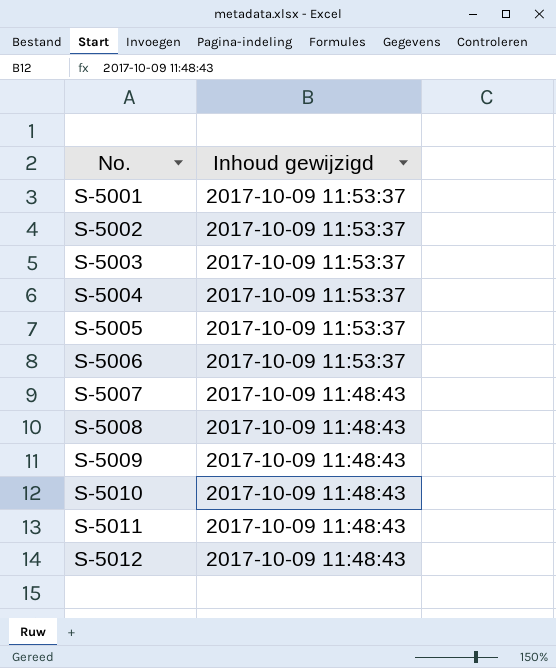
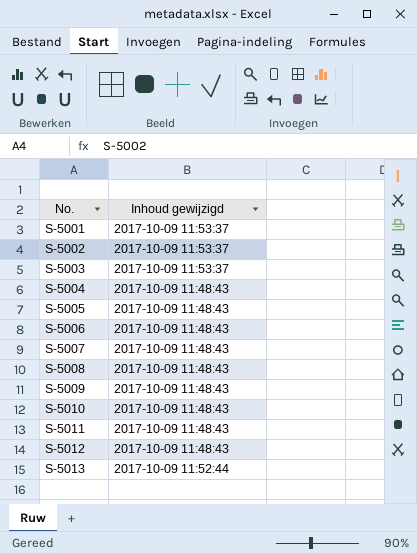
S-5004 | Inhoud gewijzigd: 2017-10-09 11:53:37 -> 2017-10-09 11:48:43
S-5005 | Inhoud gewijzigd: 2017-10-09 11:53:37 -> 2017-10-09 11:48:43
S-5006 | Inhoud gewijzigd: 2017-10-09 11:53:37 -> 2017-10-09 11:48:43
row S-5013: none -> 2017-10-09 11:52:44

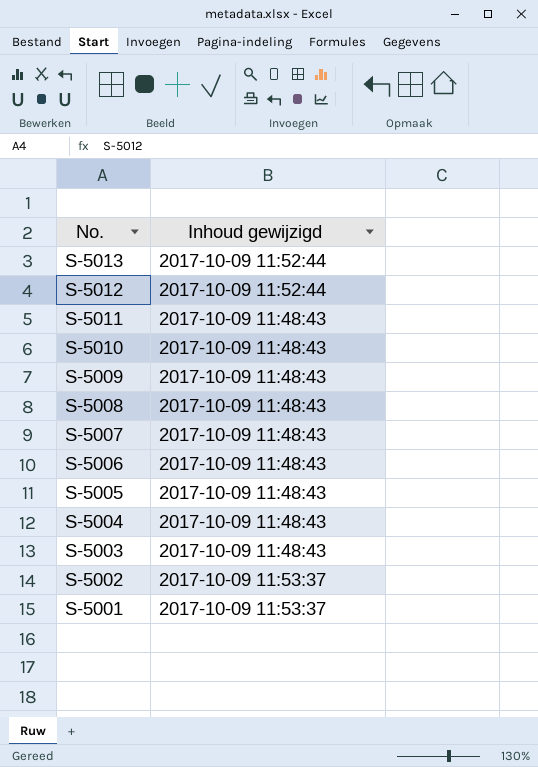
row order: No. ascending -> No. descending
S-5012 | Inhoud gewijzigd: 2017-10-09 11:48:43 -> 2017-10-09 11:52:44
S-5003 | Inhoud gewijzigd: 2017-10-09 11:53:37 -> 2017-10-09 11:48:43

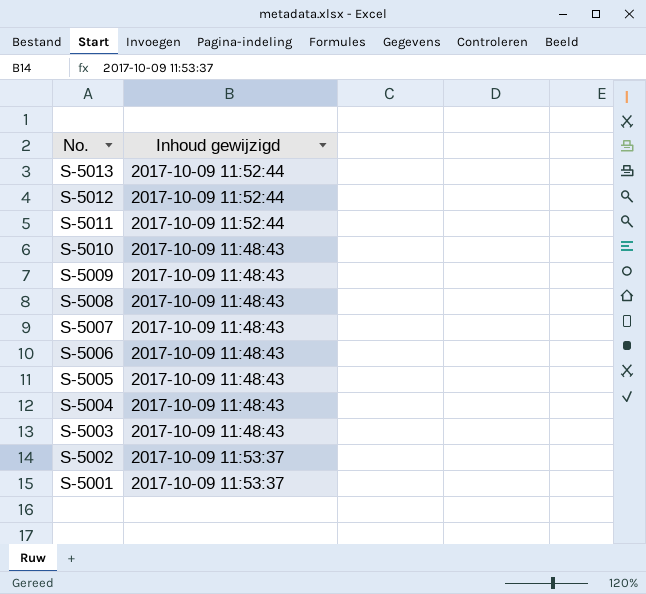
S-5011 | Inhoud gewijzigd: 2017-10-09 11:48:43 -> 2017-10-09 11:52:44

